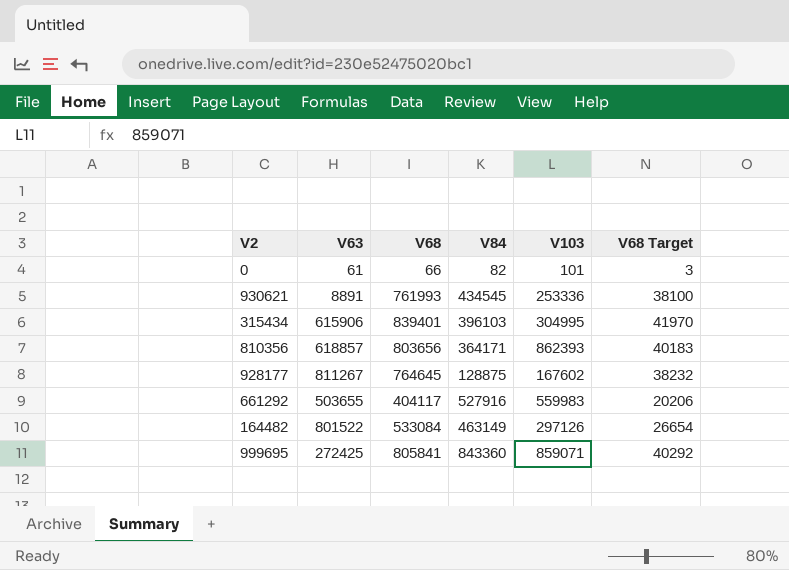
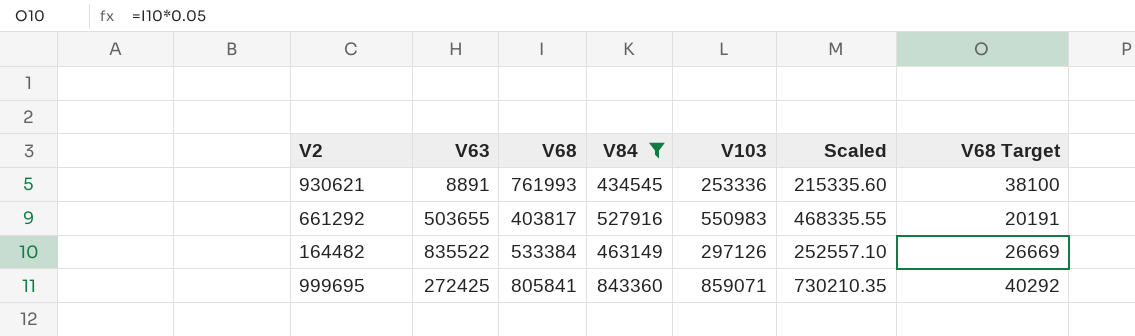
filter: none -> V84 >= 434545
column Scaled | formula: none -> [V103] * 0.85
661292 | V68: 404117 -> 403817
661292 | V103: 559983 -> 550983
661292 | V68 Target: 20206 -> 20191
164482 | V63: 801522 -> 835522
164482 | V68: 533084 -> 533384
164482 | V68 Target: 26654 -> 26669

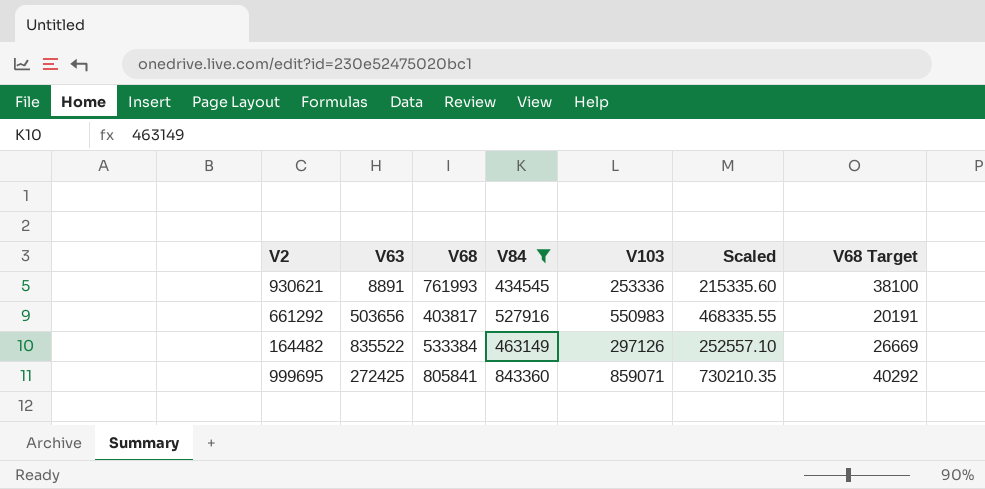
661292 | V63: 503655 -> 503656

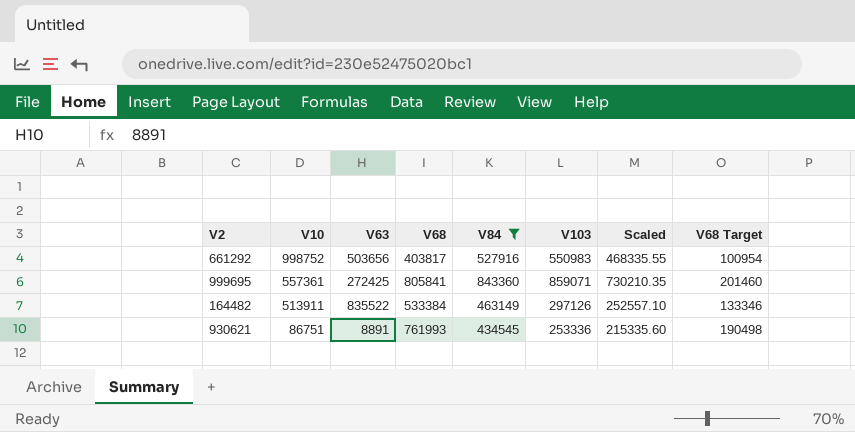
row order: none -> V10 descending
column V10 | position: none -> 2
column V68 Target | formula: [V68] * 0.05 -> [V68] * 0.25

